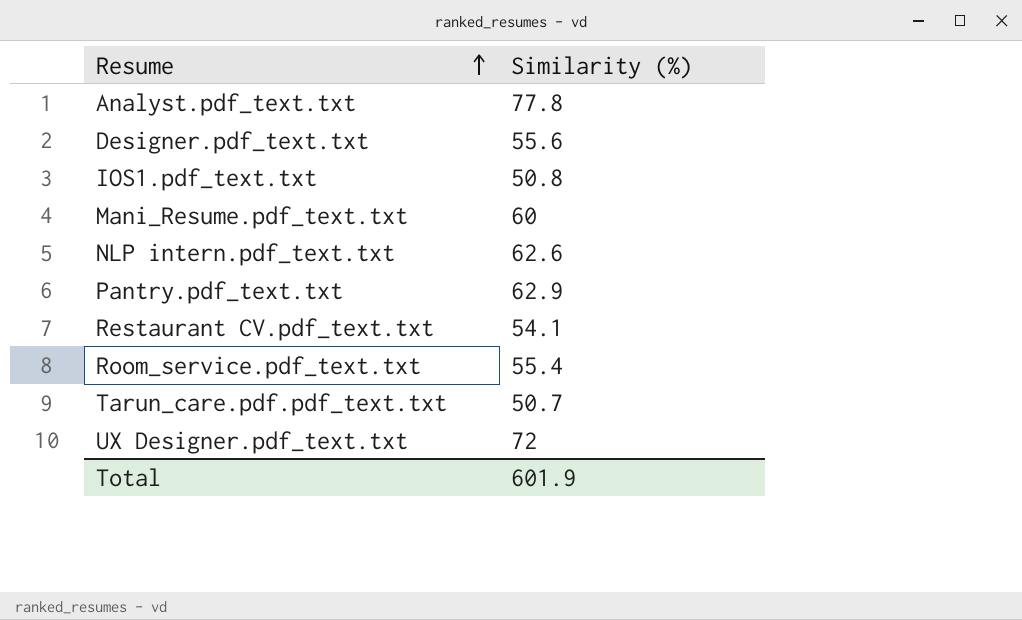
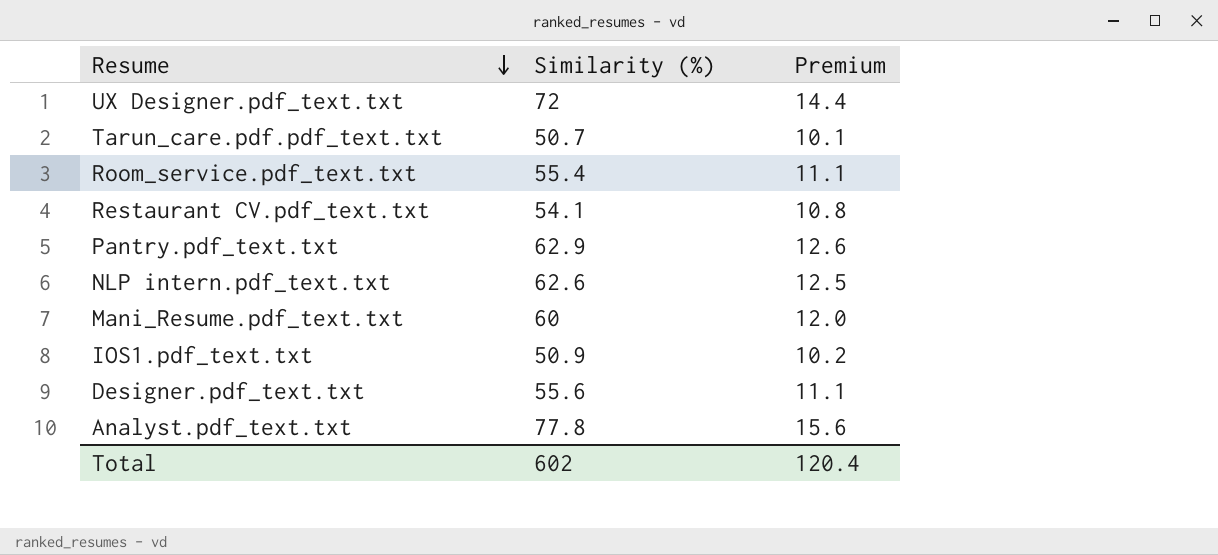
row order: Resume ascending -> Resume descending
column Premium | formula: none -> [Similarity (%)] * 0.2
IOS1.pdf_text.txt | Similarity (%): 50.8 -> 50.9
Total | Similarity (%): 601.9 -> 602

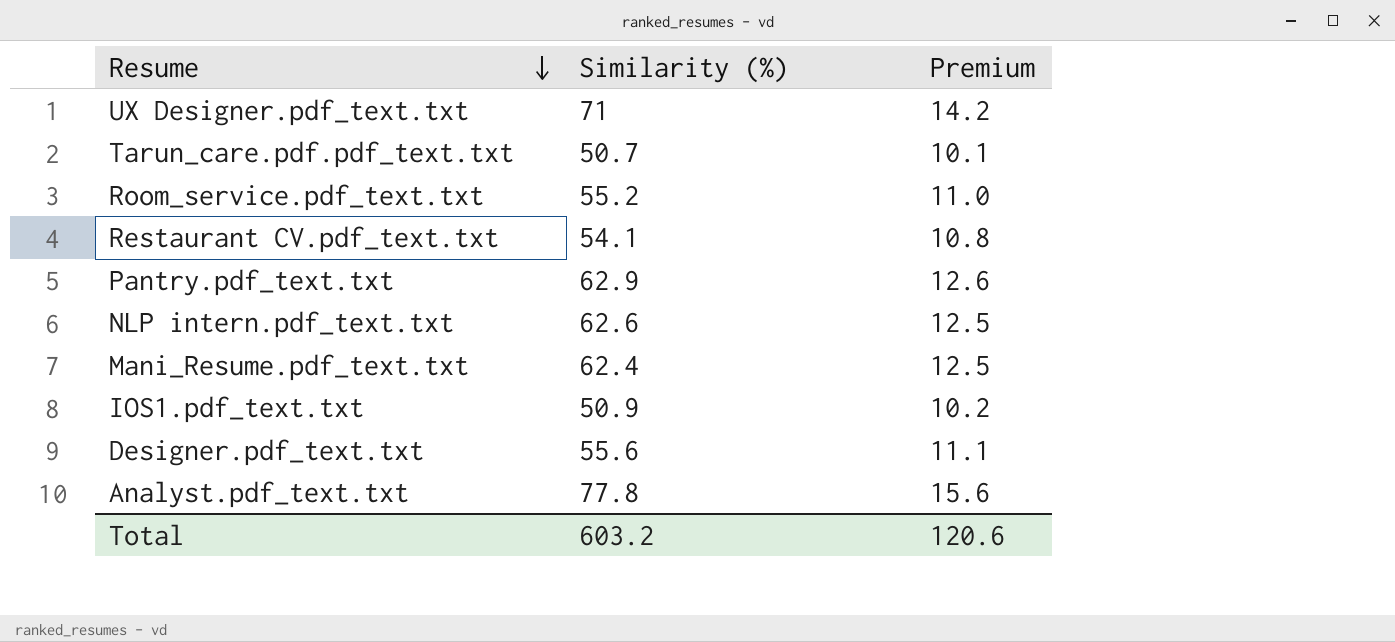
UX Designer.pdf_text.txt | Similarity (%): 72 -> 71
UX Designer.pdf_text.txt | Premium: 14.4 -> 14.2
Room_service.pdf_text.txt | Similarity (%): 55.4 -> 55.2
Room_service.pdf_text.txt | Premium: 11.1 -> 11.0
Mani_Resume.pdf_text.txt | Similarity (%): 60 -> 62.4
Mani_Resume.pdf_text.txt | Premium: 12.0 -> 12.5
Total | Similarity (%): 602 -> 603.2
Total | Premium: 120.4 -> 120.6

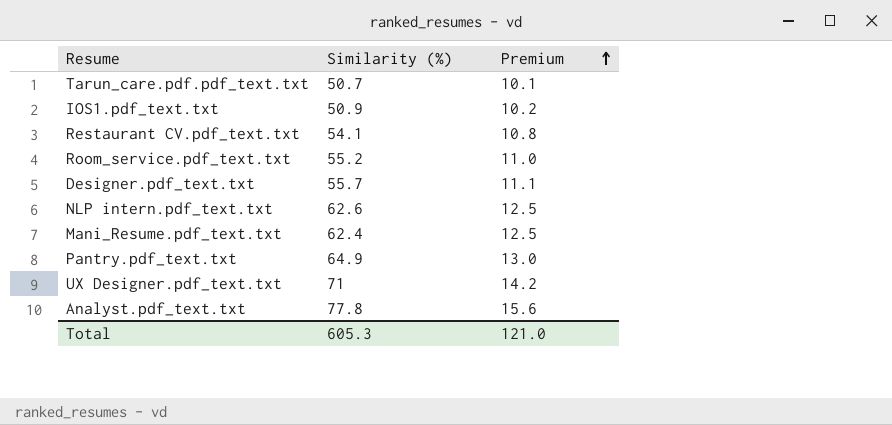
row order: Resume descending -> Premium ascending
Designer.pdf_text.txt | Similarity (%): 55.6 -> 55.7
Pantry.pdf_text.txt | Similarity (%): 62.9 -> 64.9
Pantry.pdf_text.txt | Premium: 12.6 -> 13.0
Total | Similarity (%): 603.2 -> 605.3
Total | Premium: 120.6 -> 121.0

